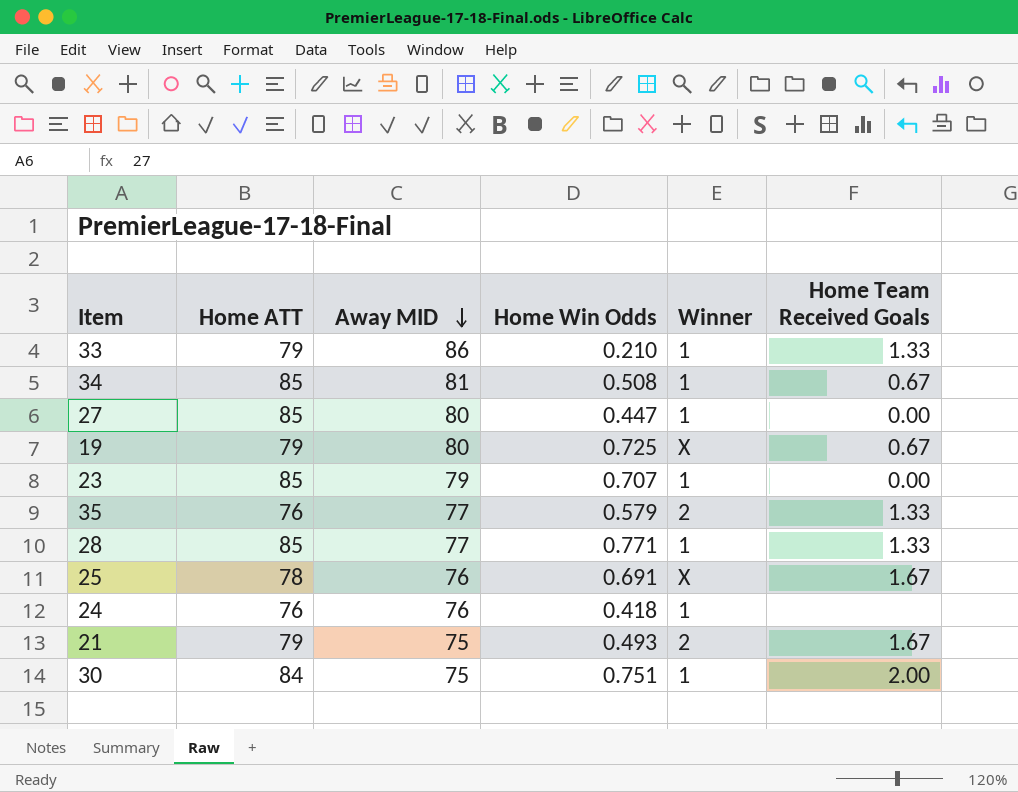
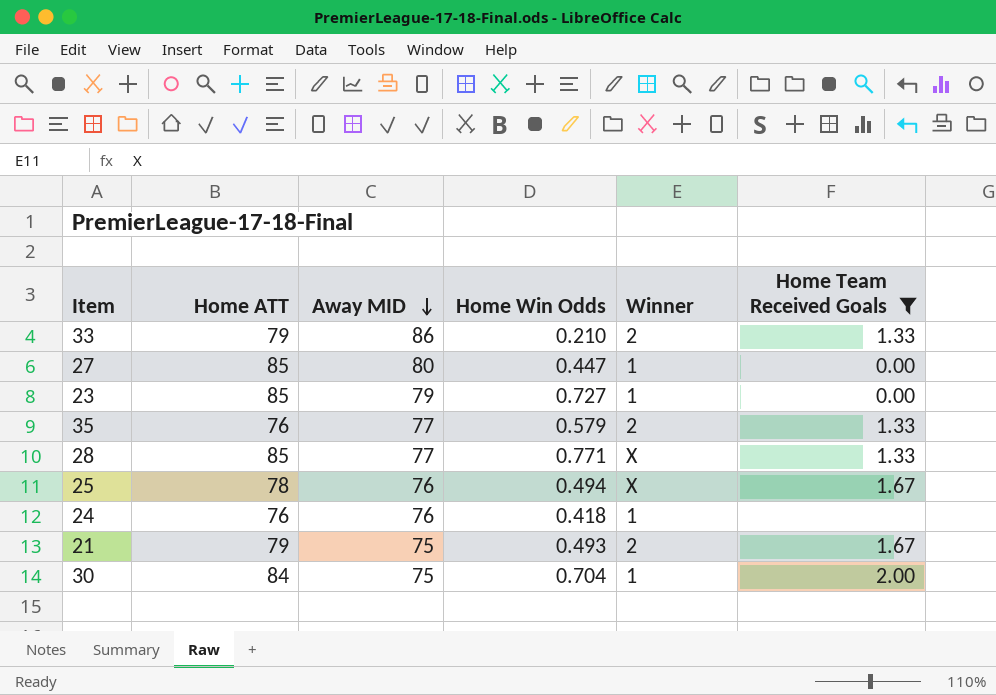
filter: none -> Home Team Received Goals != 0.67
33 | Winner: 1 -> 2
23 | Home Win Odds: 0.707 -> 0.727
28 | Winner: 1 -> X
25 | Home Win Odds: 0.691 -> 0.494
30 | Home Win Odds: 0.751 -> 0.704

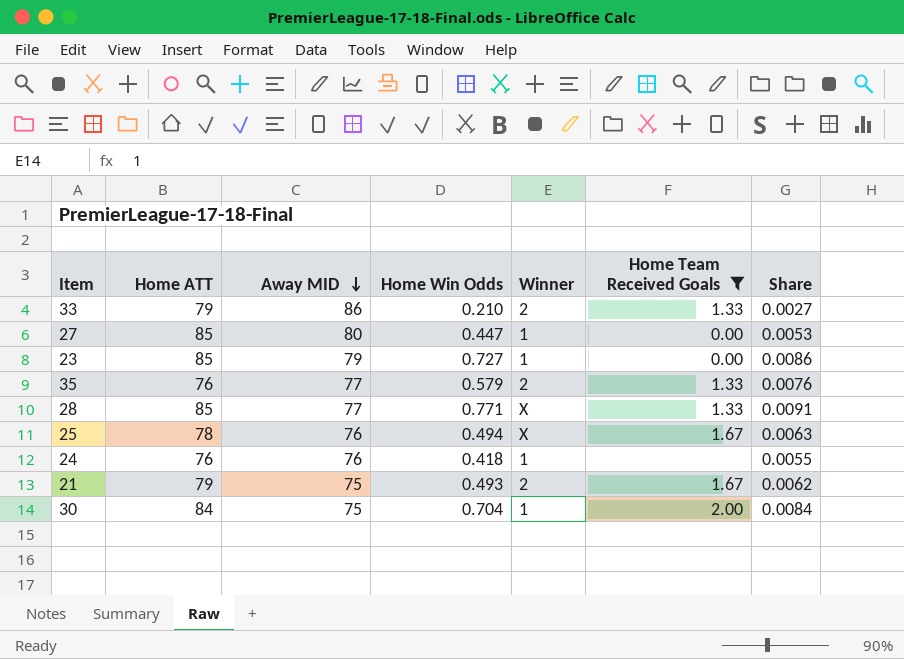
column Share | formula: none -> [Home Win Odds] / [Home ATT]

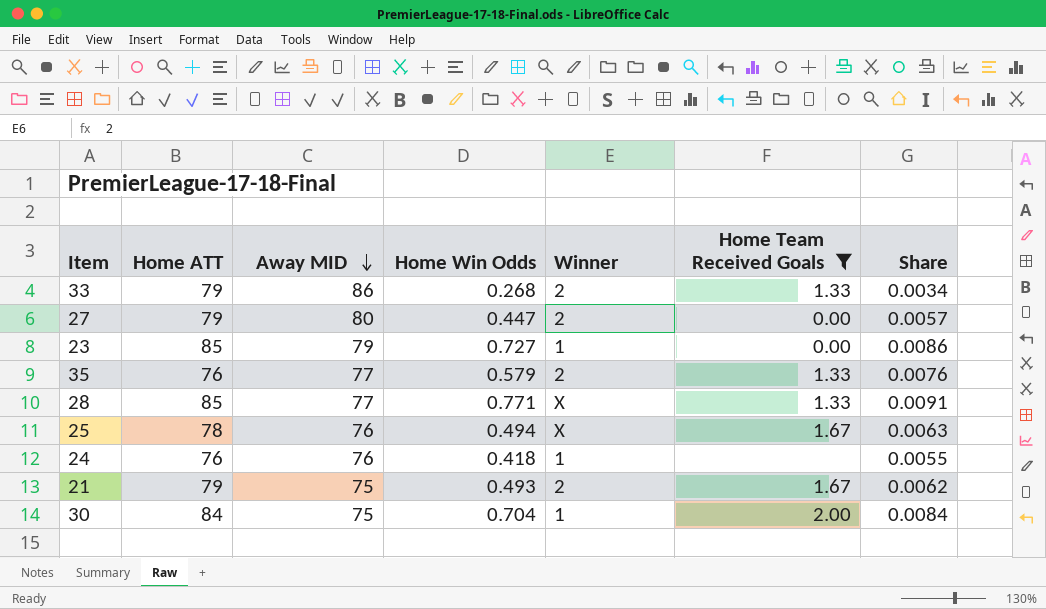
33 | Home Win Odds: 0.210 -> 0.268
33 | Share: 0.0027 -> 0.0034
27 | Home ATT: 85 -> 79
27 | Winner: 1 -> 2
27 | Share: 0.0053 -> 0.0057

